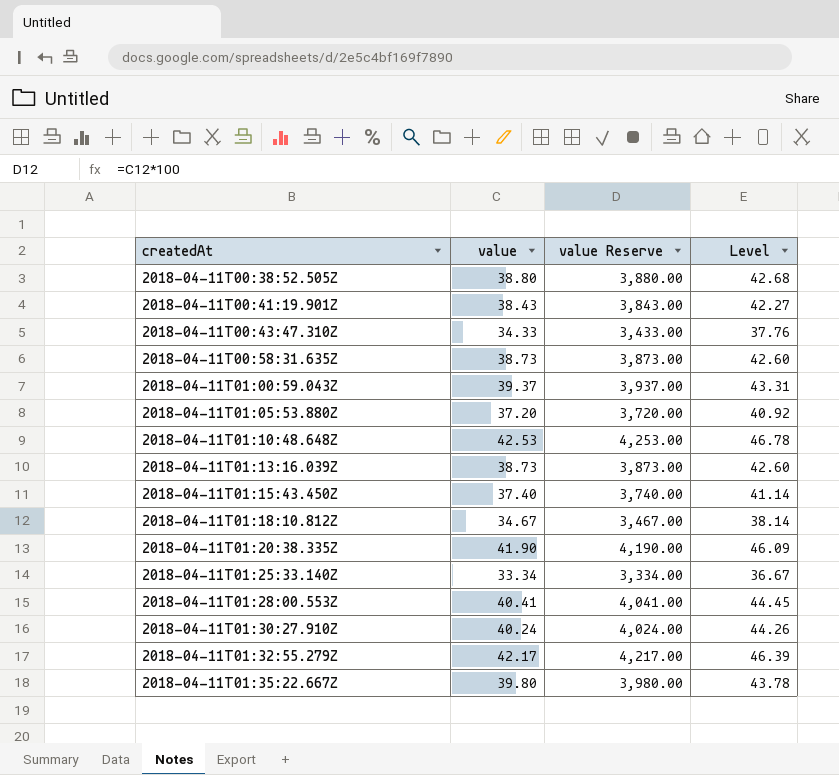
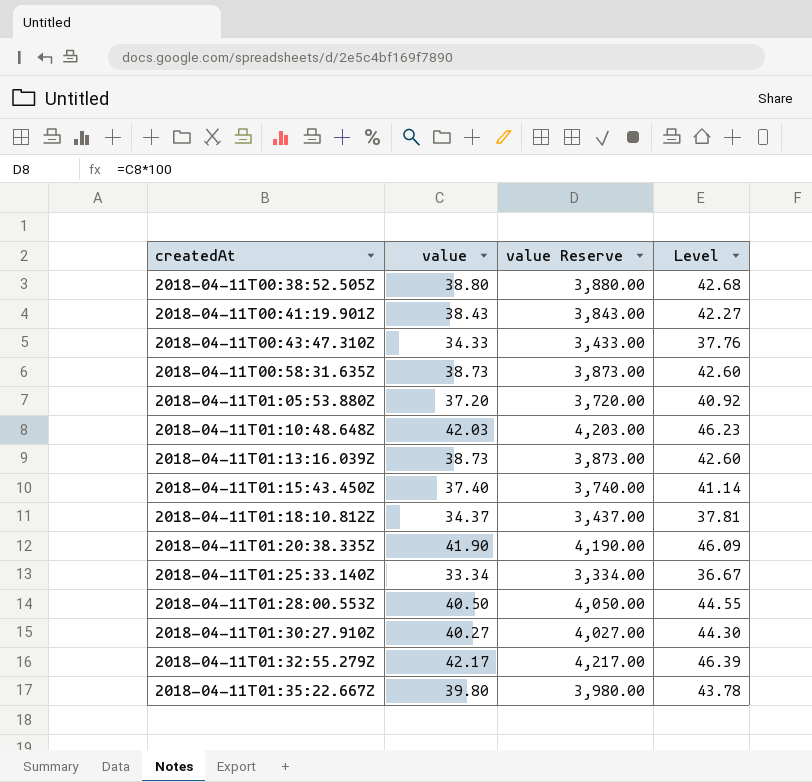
row 2018-04-11T01:00:59.043Z: 39.37 | 3,937.00 | 43.31 -> none
2018-04-11T01:10:48.648Z | value: 42.53 -> 42.03
2018-04-11T01:10:48.648Z | value Reserve: 4,253.00 -> 4,203.00
2018-04-11T01:10:48.648Z | Level: 46.78 -> 46.23
2018-04-11T01:18:10.812Z | value: 34.67 -> 34.37
2018-04-11T01:18:10.812Z | value Reserve: 3,467.00 -> 3,437.00
2018-04-11T01:18:10.812Z | Level: 38.14 -> 37.81
2018-04-11T01:28:00.553Z | value: 40.41 -> 40.50
2018-04-11T01:28:00.553Z | value Reserve: 4,041.00 -> 4,050.00
2018-04-11T01:28:00.553Z | Level: 44.45 -> 44.55
2018-04-11T01:30:27.910Z | value: 40.24 -> 40.27
2018-04-11T01:30:27.910Z | value Reserve: 4,024.00 -> 4,027.00
2018-04-11T01:30:27.910Z | Level: 44.26 -> 44.30

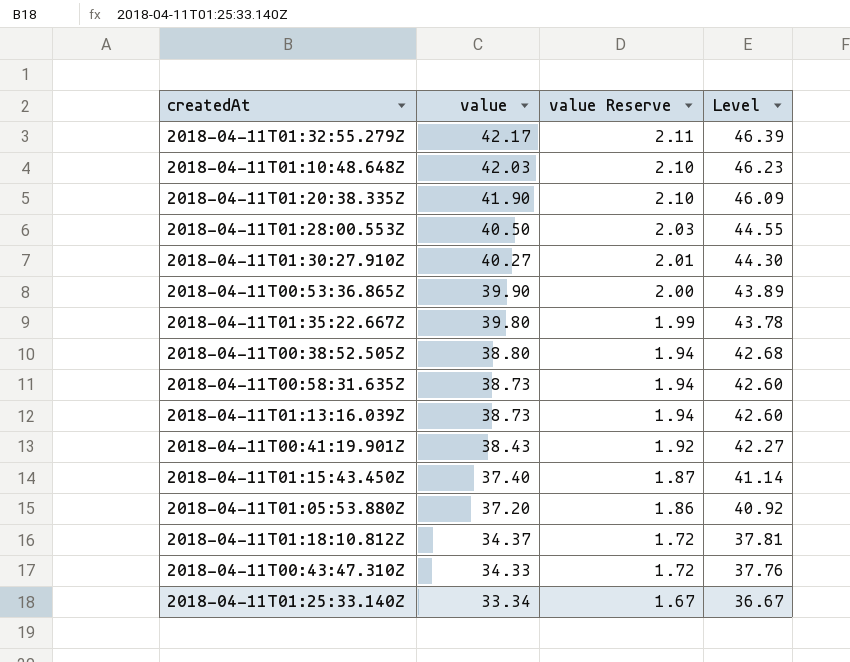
row order: createdAt ascending -> value descending
column value Reserve | formula: [value] * 100 -> [value] * 0.05
row 2018-04-11T00:53:36.865Z: none -> 39.90 | 2.00 | 43.89

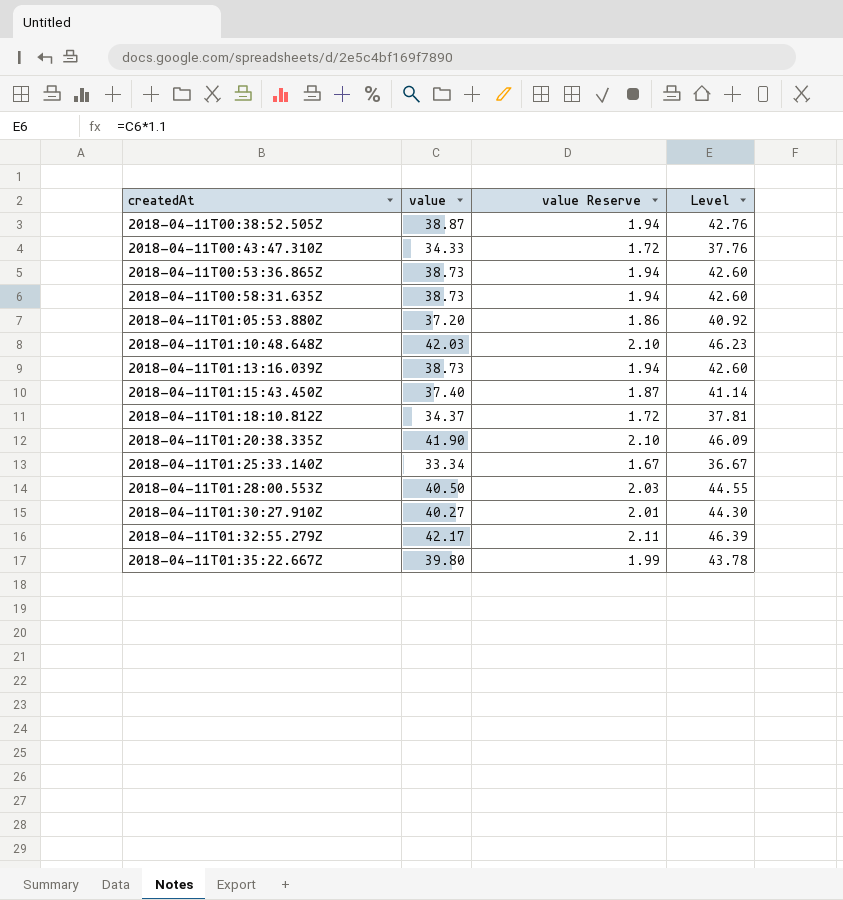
row order: value descending -> createdAt ascending
row 2018-04-11T00:41:19.901Z: 38.43 | 1.92 | 42.27 -> none
2018-04-11T00:38:52.505Z | value: 38.80 -> 38.87
2018-04-11T00:38:52.505Z | Level: 42.68 -> 42.76
2018-04-11T00:53:36.865Z | value: 39.90 -> 38.73
2018-04-11T00:53:36.865Z | value Reserve: 2.00 -> 1.94
2018-04-11T00:53:36.865Z | Level: 43.89 -> 42.60

